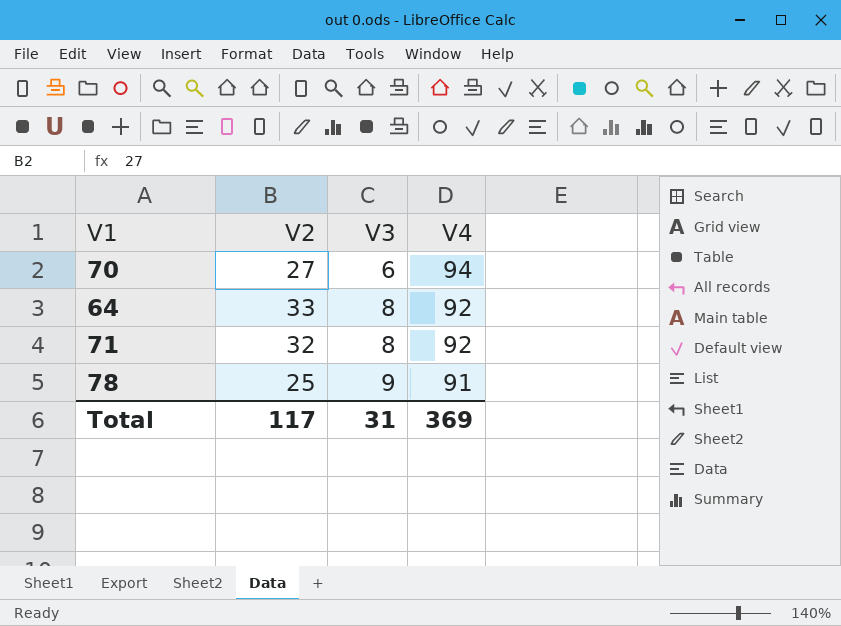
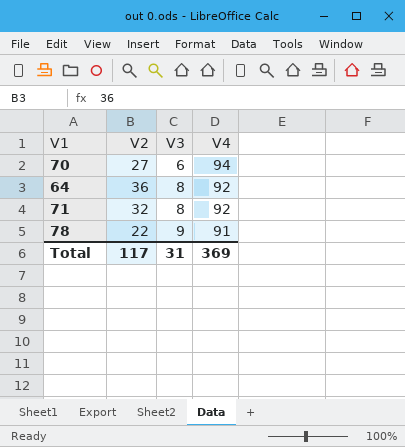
64 | V2: 33 -> 36
78 | V2: 25 -> 22

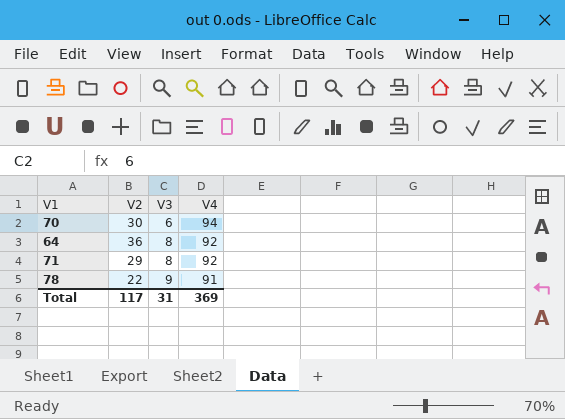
70 | V2: 27 -> 30
71 | V2: 32 -> 29

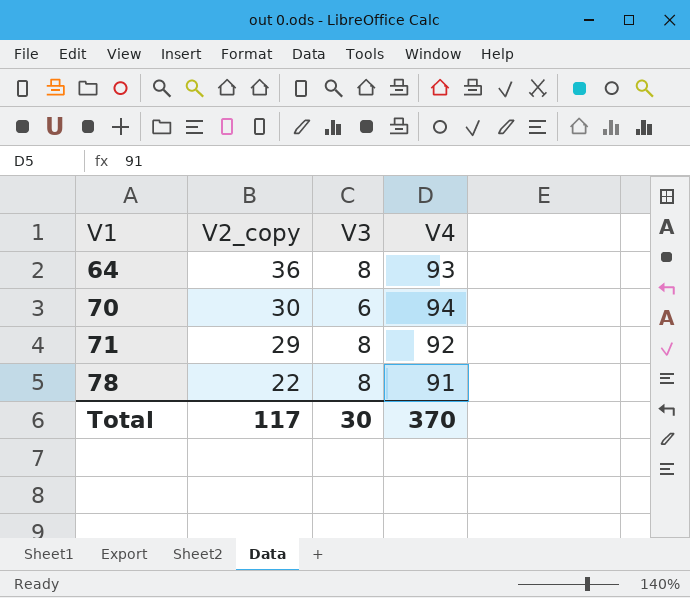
row order: V3 ascending -> V1 ascending
column name: V2 -> V2_copy
64 | V4: 92 -> 93
78 | V3: 9 -> 8
Total | V3: 31 -> 30
Total | V4: 369 -> 370

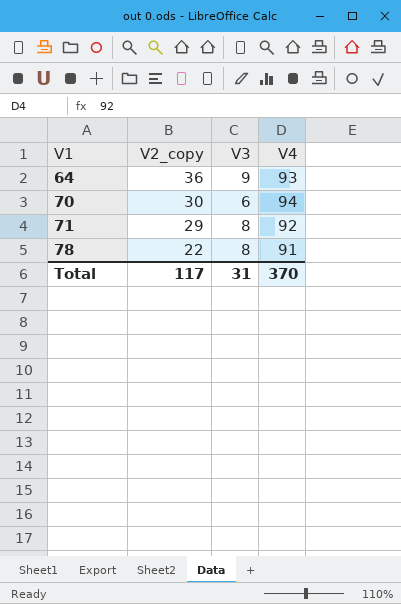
64 | V3: 8 -> 9
Total | V3: 30 -> 31

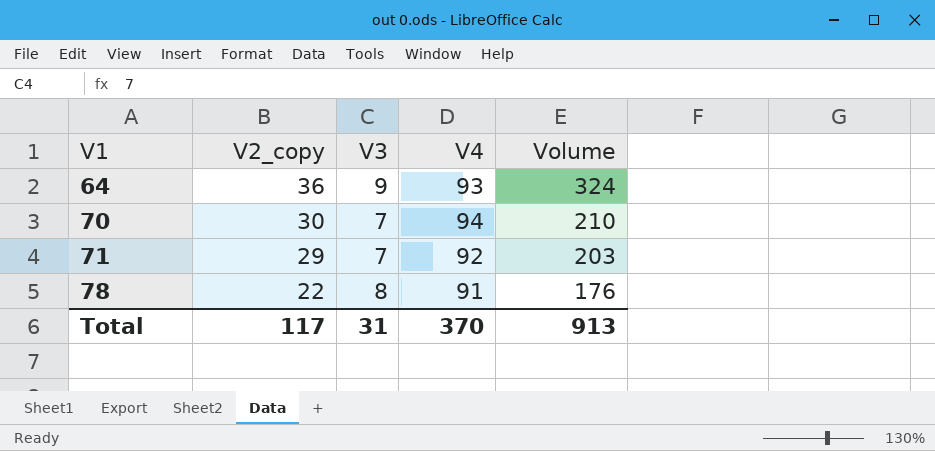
column Volume | formula: none -> [V2_copy] * [V3]
70 | V3: 6 -> 7
71 | V3: 8 -> 7

